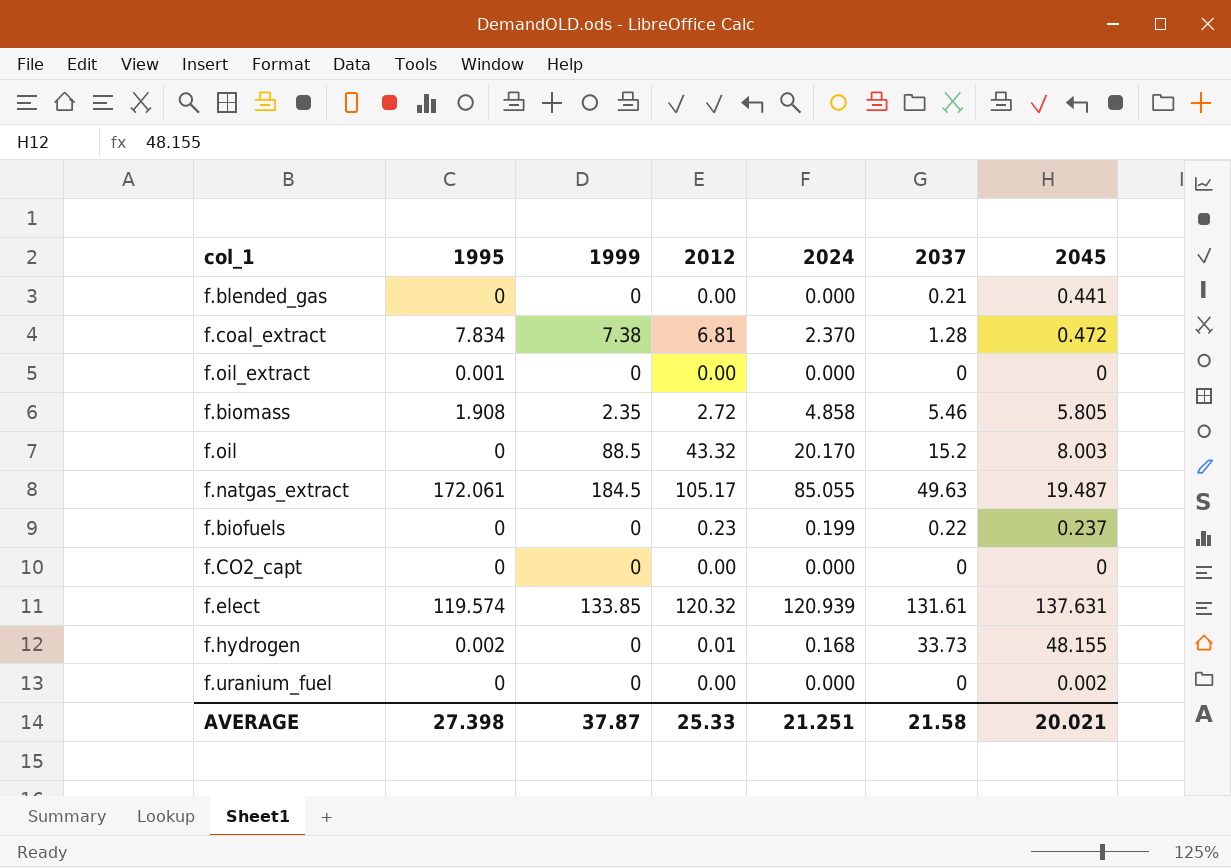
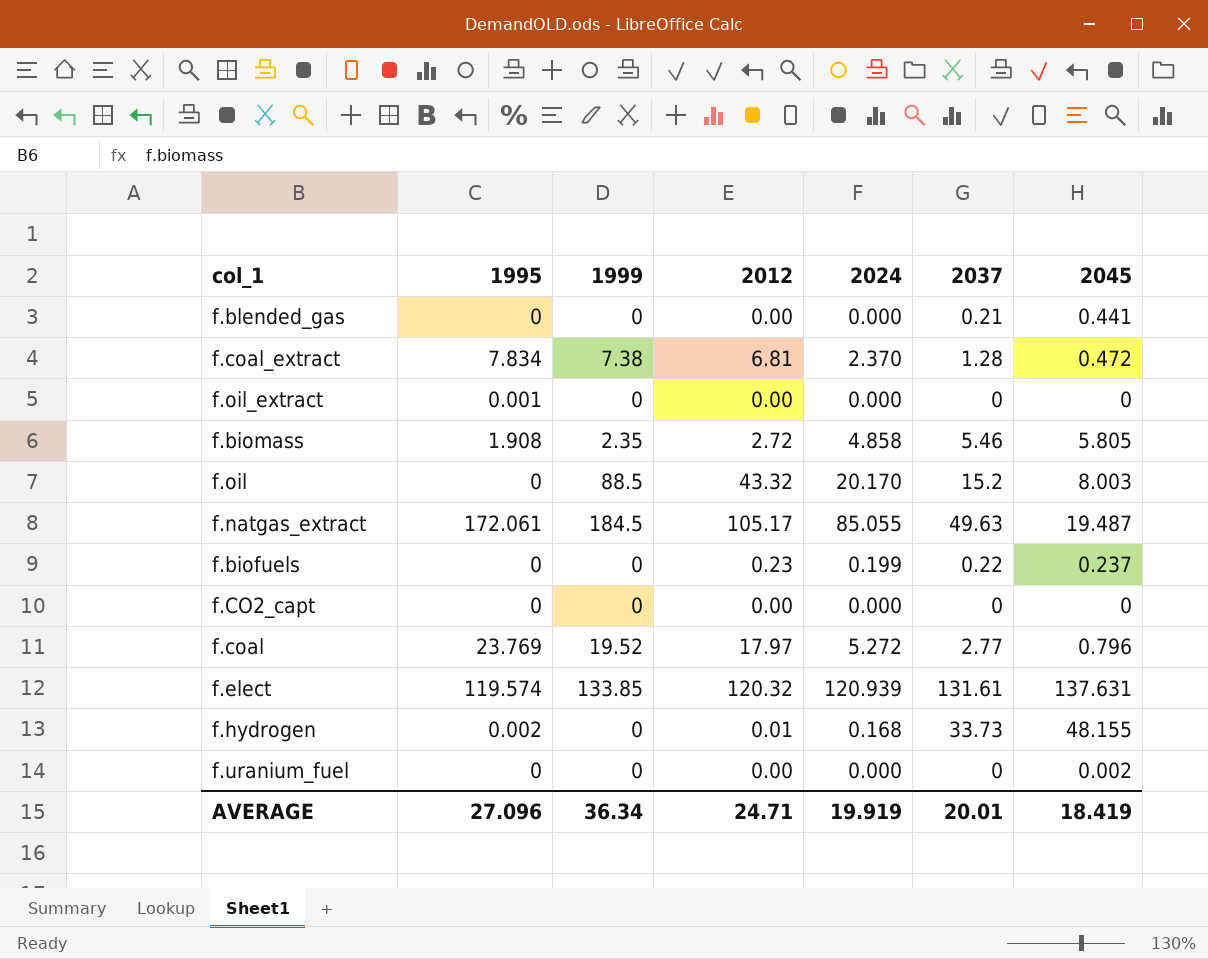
row f.coal: none -> 23.769 | 19.52 | 17.97 | 5.272 | 2.77 | 0.796
AVERAGE | 1995: 27.398 -> 27.096
AVERAGE | 1999: 37.87 -> 36.34
AVERAGE | 2012: 25.33 -> 24.71
AVERAGE | 2024: 21.251 -> 19.919
AVERAGE | 2037: 21.58 -> 20.01
AVERAGE | 2045: 20.021 -> 18.419

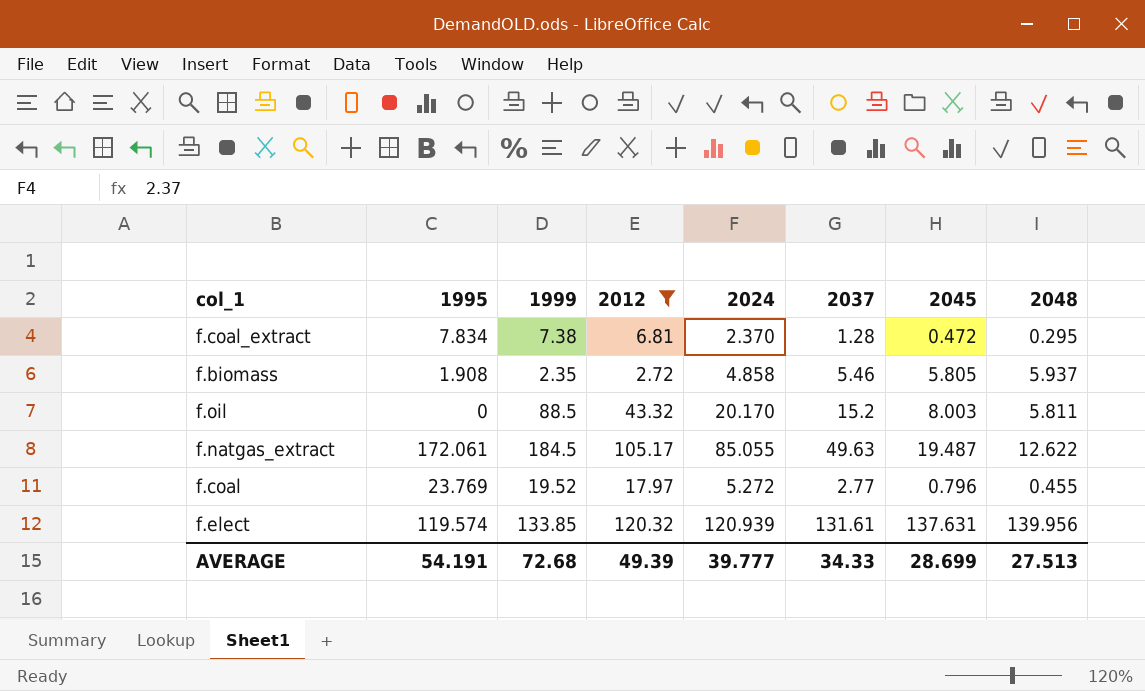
filter: none -> 2012 >= 2.72
column 2048 | position: none -> 8
AVERAGE | 1995: 27.096 -> 54.191
AVERAGE | 1999: 36.34 -> 72.68
AVERAGE | 2012: 24.71 -> 49.39
AVERAGE | 2024: 19.919 -> 39.777
AVERAGE | 2037: 20.01 -> 34.33
AVERAGE | 2045: 18.419 -> 28.699

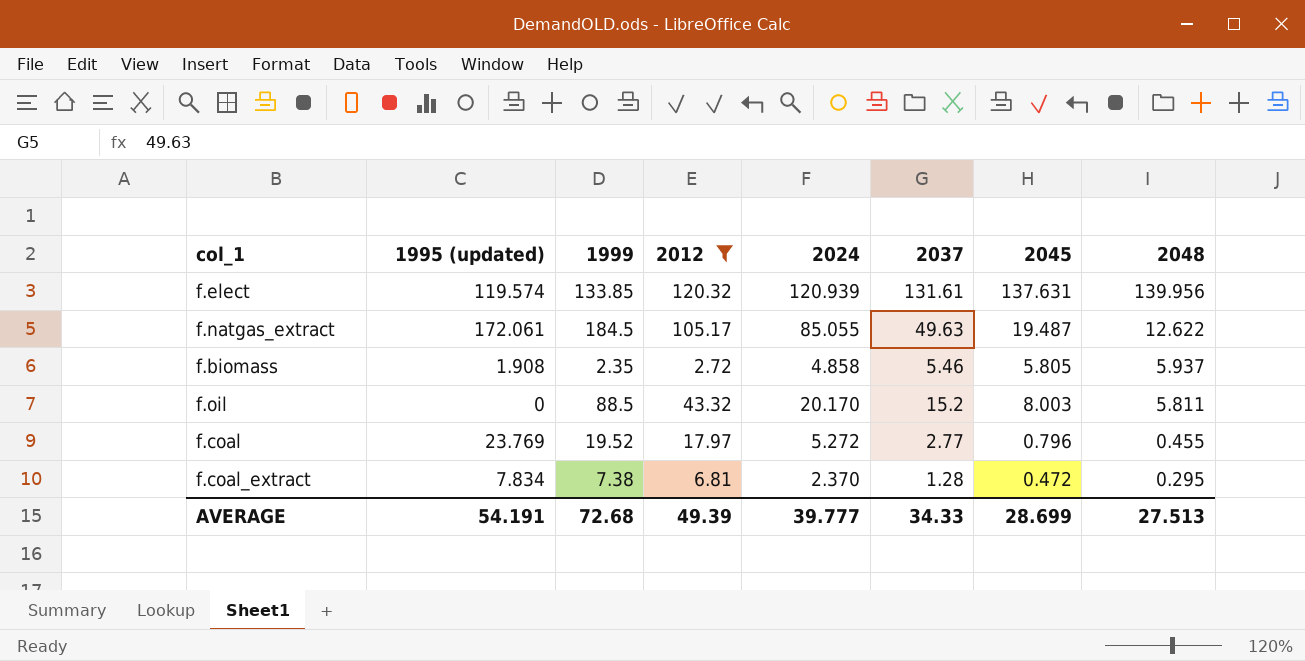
row order: none -> 2048 descending
column name: 1995 -> 1995 (updated)

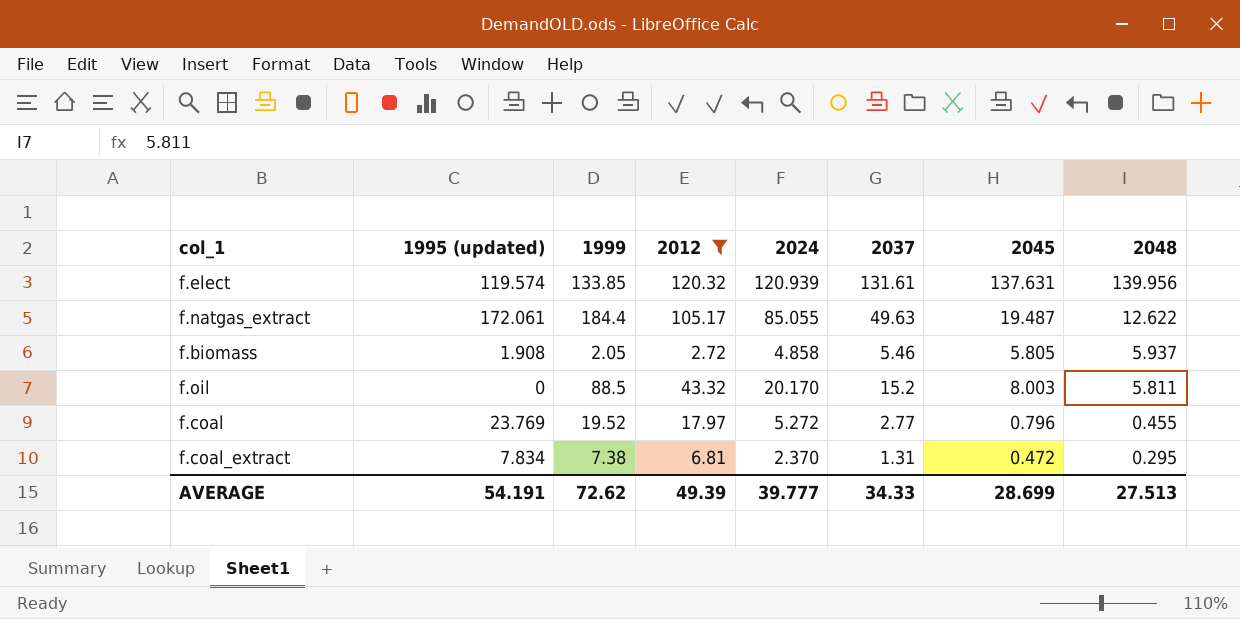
f.natgas_extract | 1999: 184.5 -> 184.4
f.biomass | 1999: 2.35 -> 2.05
f.coal_extract | 2037: 1.28 -> 1.31
AVERAGE | 1999: 72.68 -> 72.62

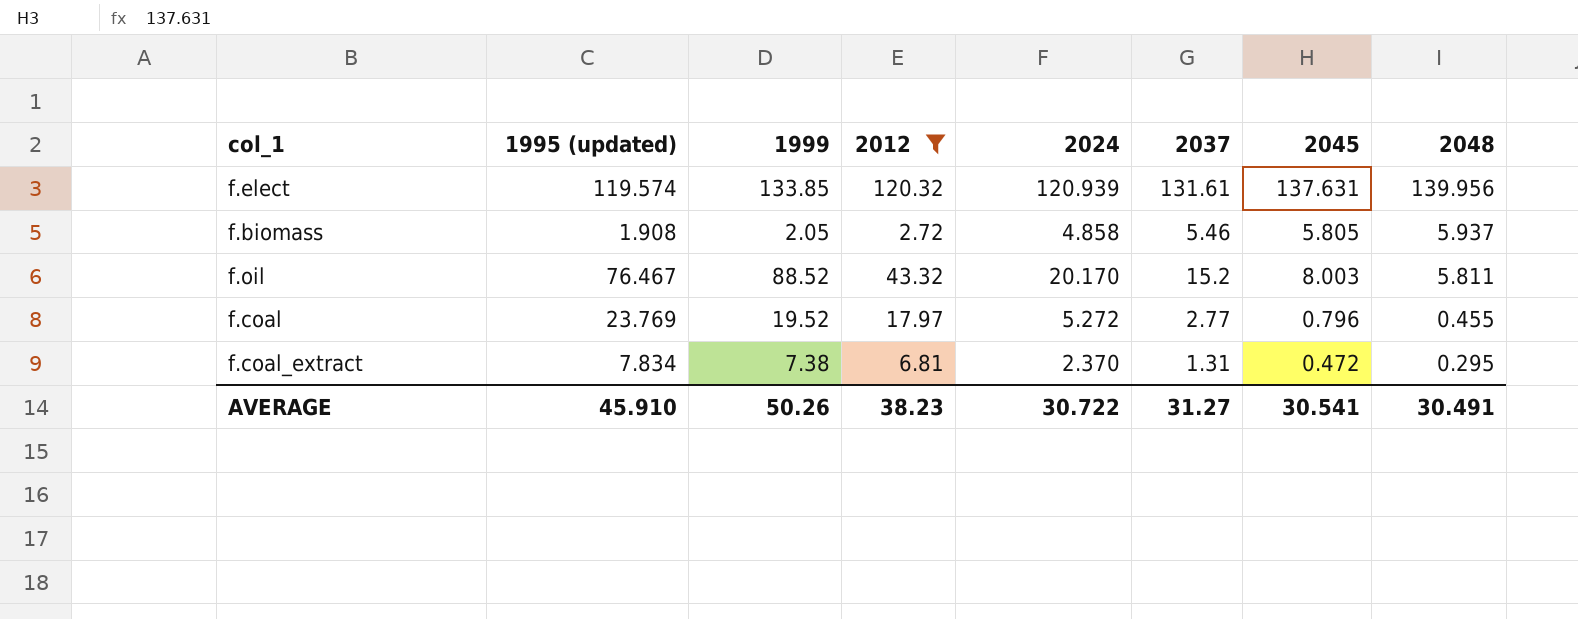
row f.natgas_extract: 172.061 | 184.4 | 105.17 | 85.055 | 49.63 | 19.487 | 12.622 -> none
f.oil | 1995 (updated): 0 -> 76.467
f.oil | 1999: 88.5 -> 88.52
AVERAGE | 1995 (updated): 54.191 -> 45.910
AVERAGE | 1999: 72.62 -> 50.26
AVERAGE | 2012: 49.39 -> 38.23
AVERAGE | 2024: 39.777 -> 30.722
AVERAGE | 2037: 34.33 -> 31.27
AVERAGE | 2045: 28.699 -> 30.541
AVERAGE | 2048: 27.513 -> 30.491

